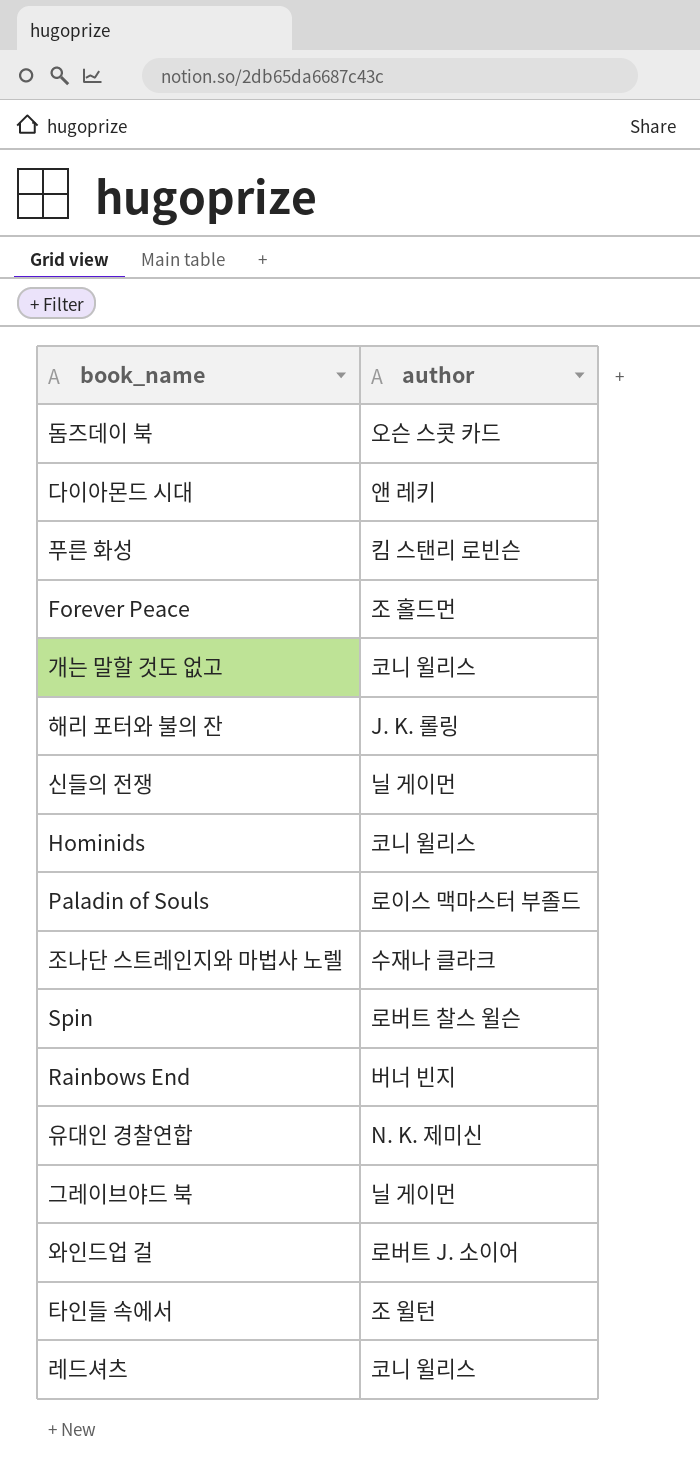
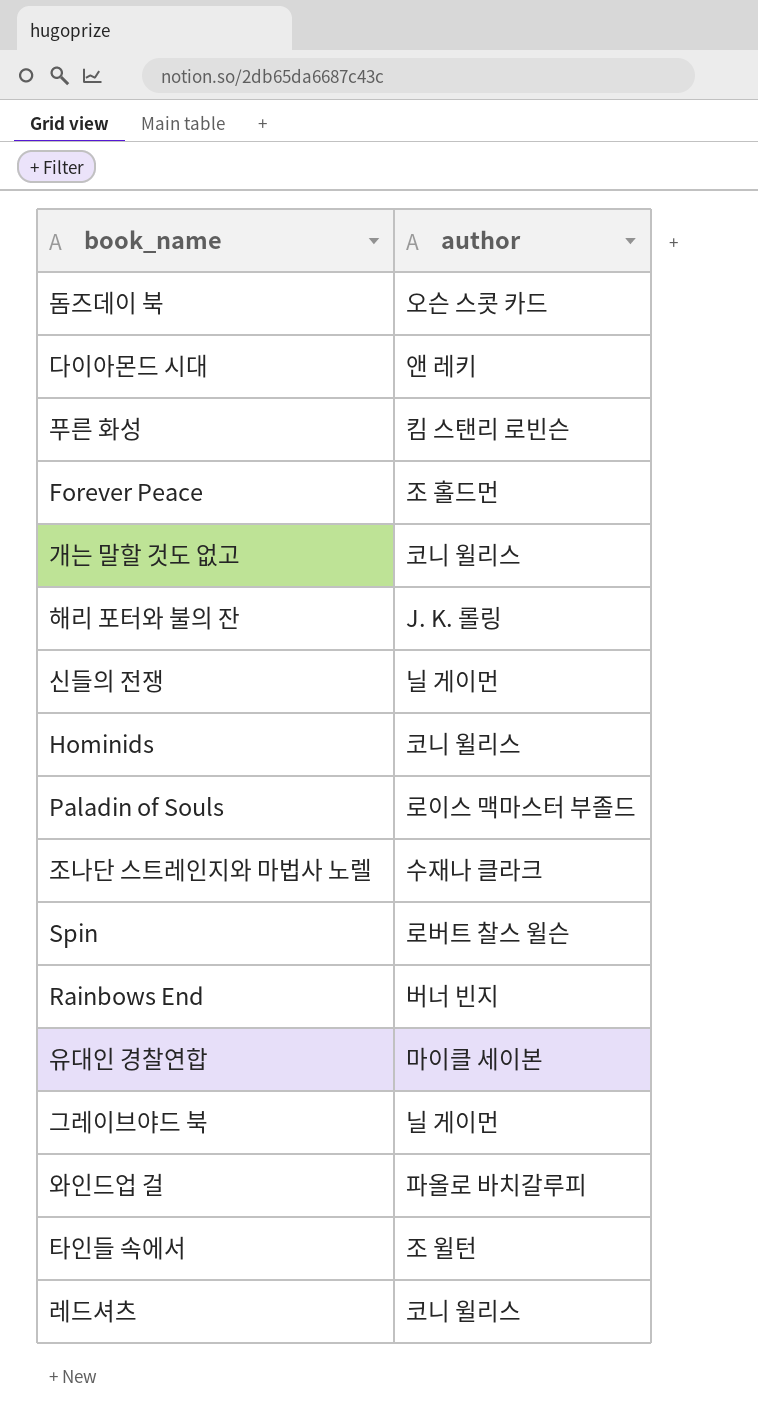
유대인 경찰연합 | author: N. K. 제미신 -> 마이클 세이본
와인드업 걸 | author: 로버트 J. 소이어 -> 파올로 바치갈루피

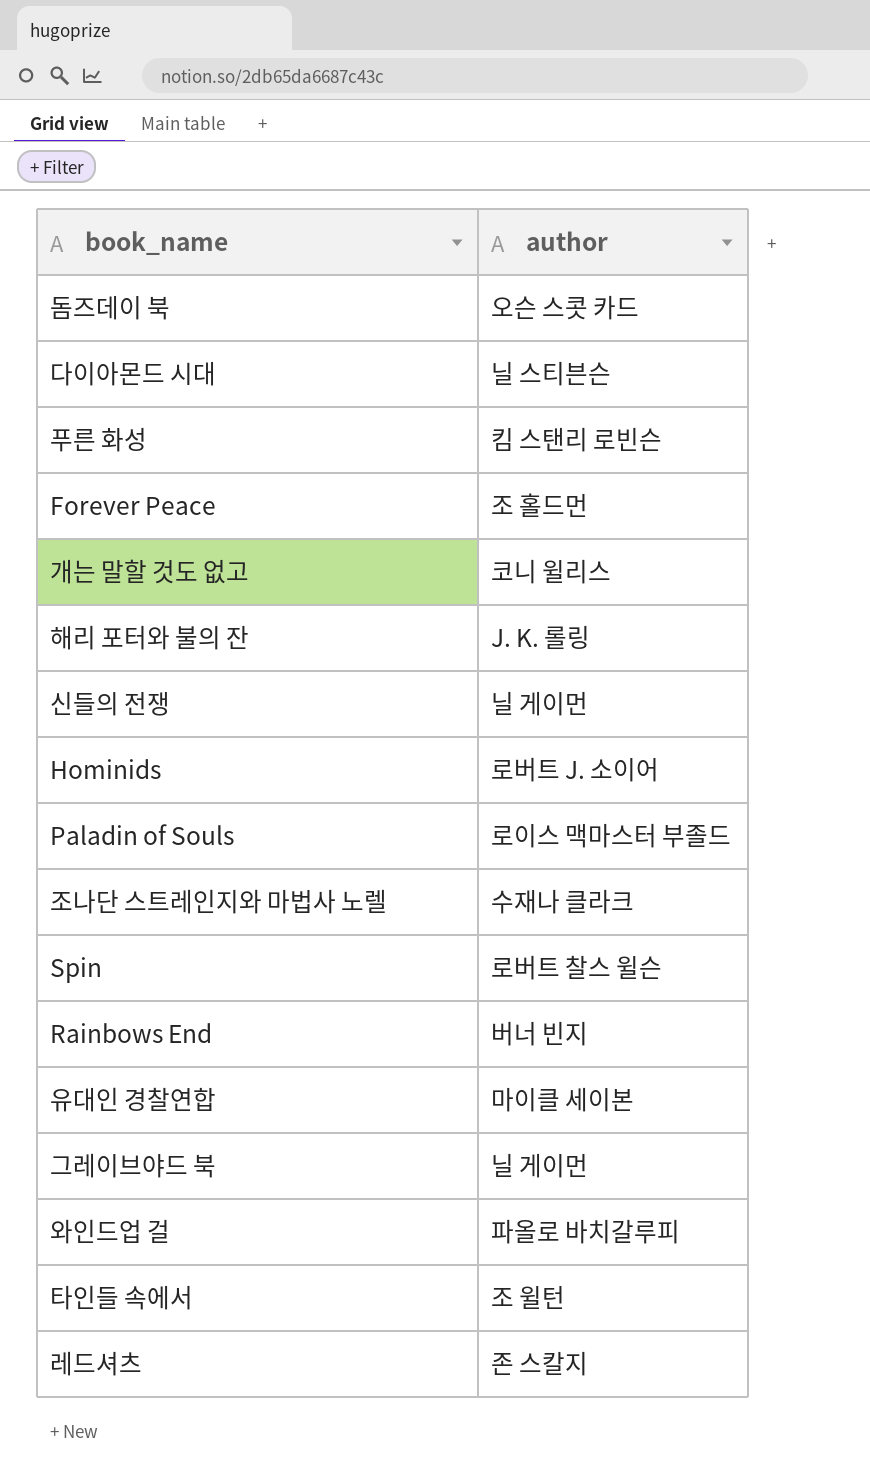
다이아몬드 시대 | author: 앤 레키 -> 닐 스티븐슨
Hominids | author: 코니 윌리스 -> 로버트 J. 소이어
레드셔츠 | author: 코니 윌리스 -> 존 스칼지

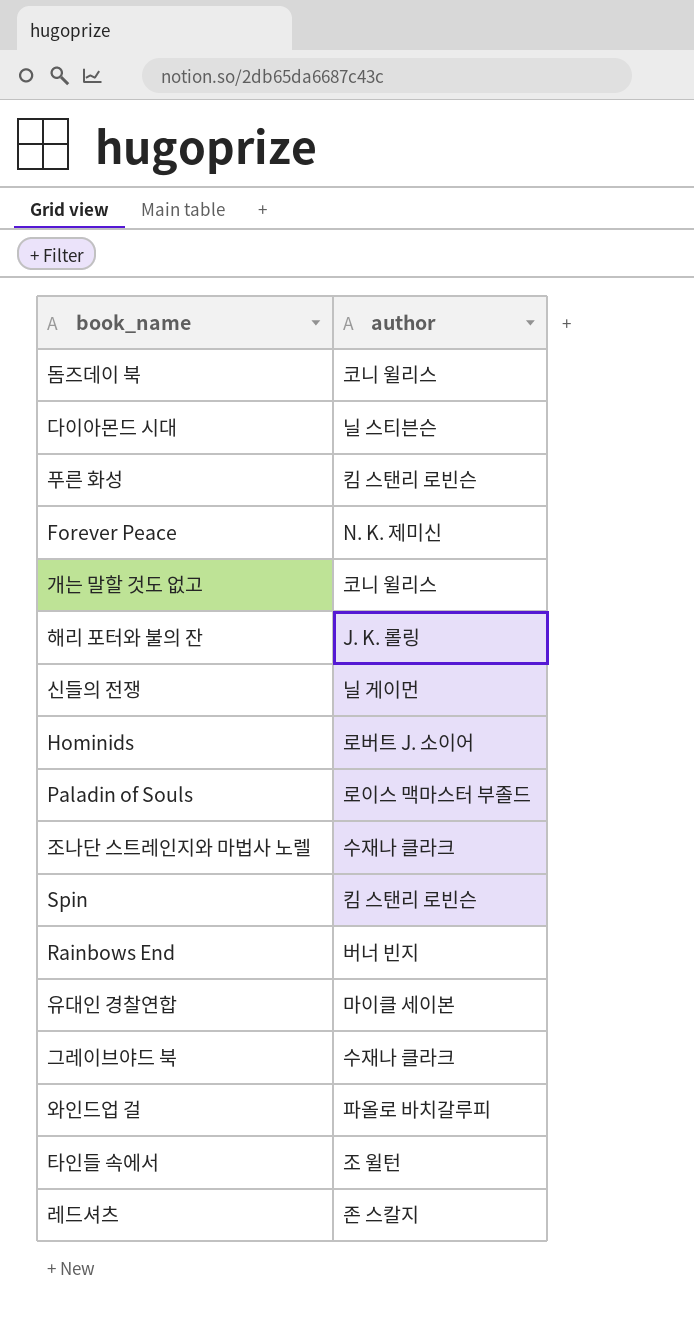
돔즈데이 북 | author: 오슨 스콧 카드 -> 코니 윌리스
Forever Peace | author: 조 홀드먼 -> N. K. 제미신
Spin | author: 로버트 찰스 윌슨 -> 킴 스탠리 로빈슨
그레이브야드 북 | author: 닐 게이먼 -> 수재나 클라크

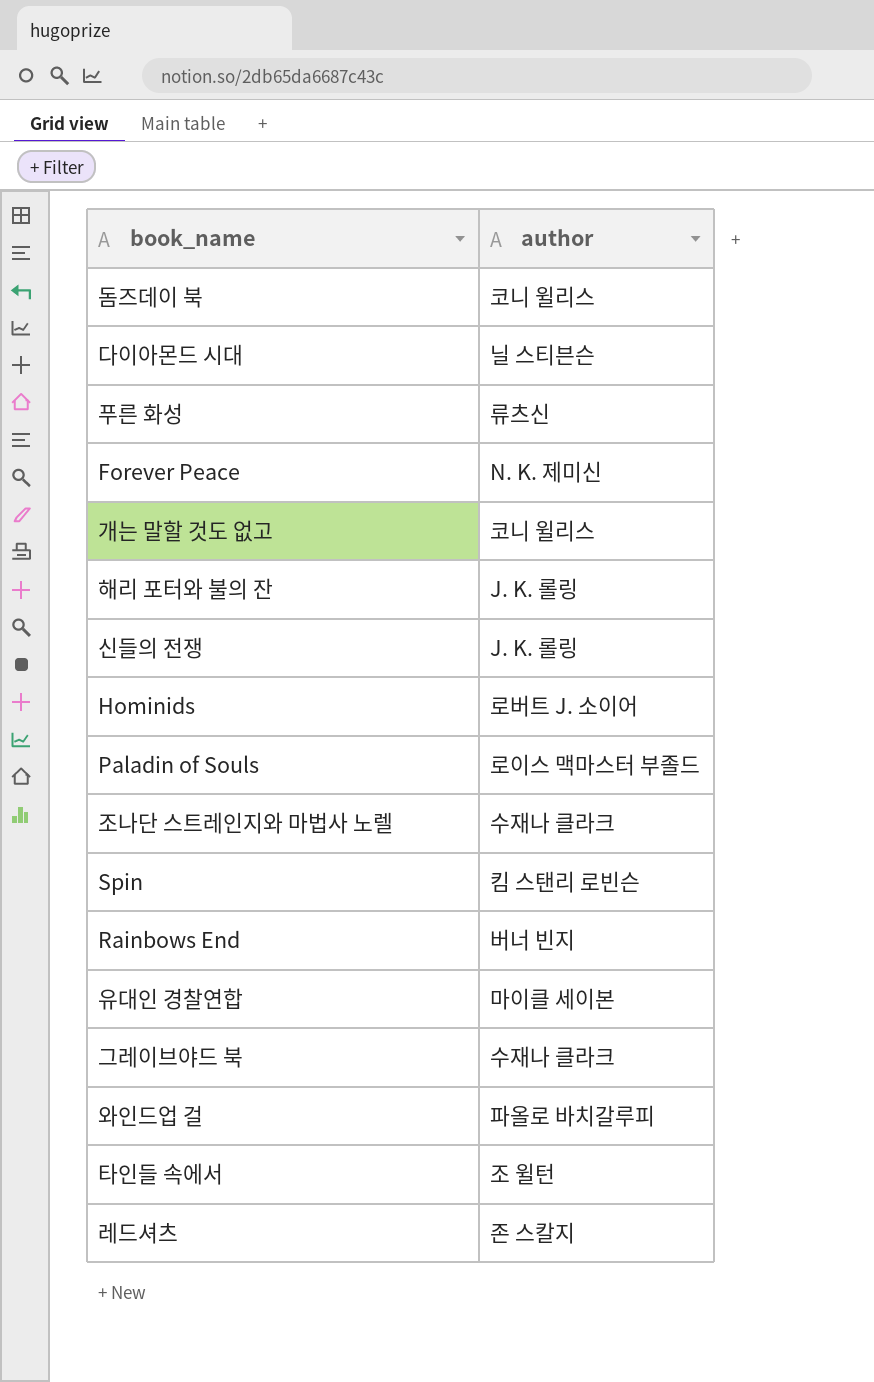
푸른 화성 | author: 킴 스탠리 로빈슨 -> 류츠신
신들의 전쟁 | author: 닐 게이먼 -> J. K. 롤링

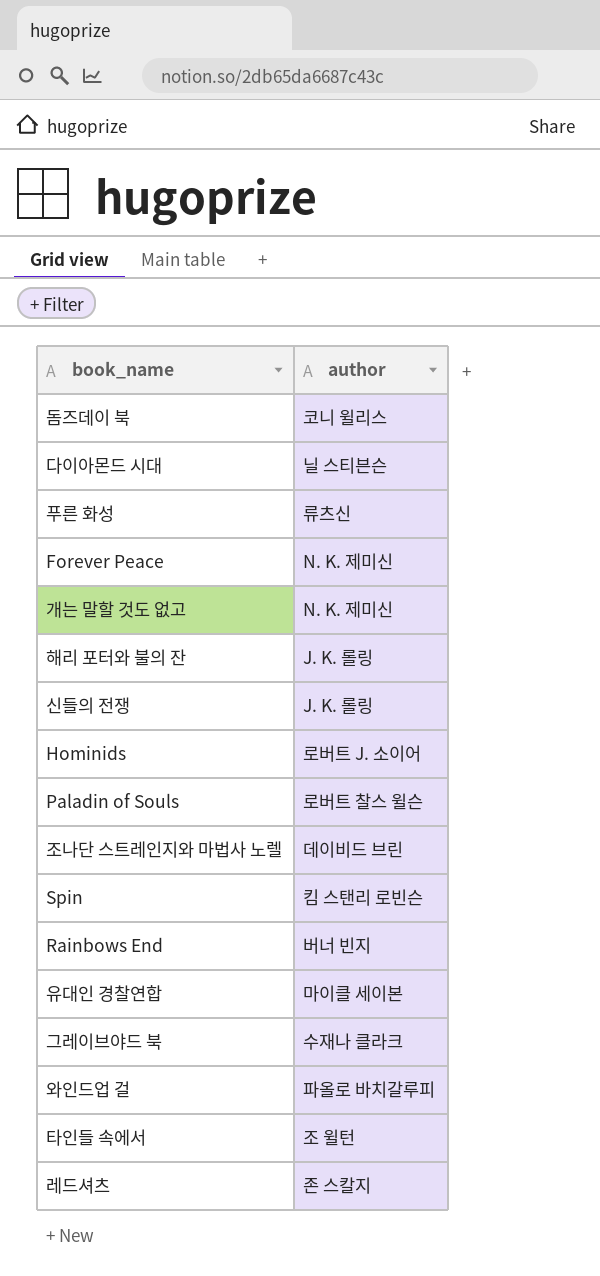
개는 말할 것도 없고 | author: 코니 윌리스 -> N. K. 제미신
Paladin of Souls | author: 로이스 맥마스터 부졸드 -> 로버트 찰스 윌슨
조나단 스트레인지와 마법사 노렐 | author: 수재나 클라크 -> 데이비드 브린

